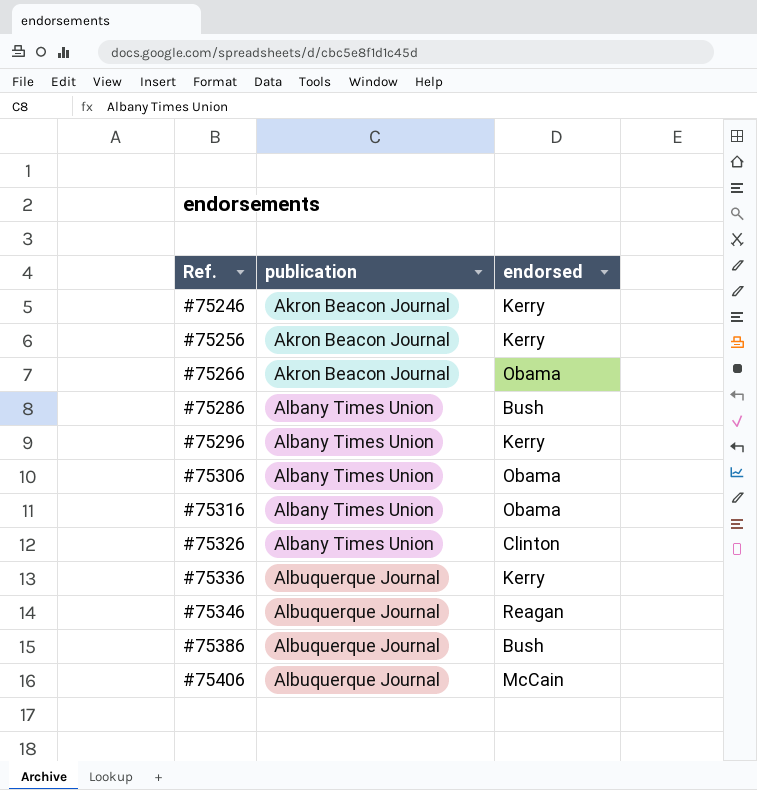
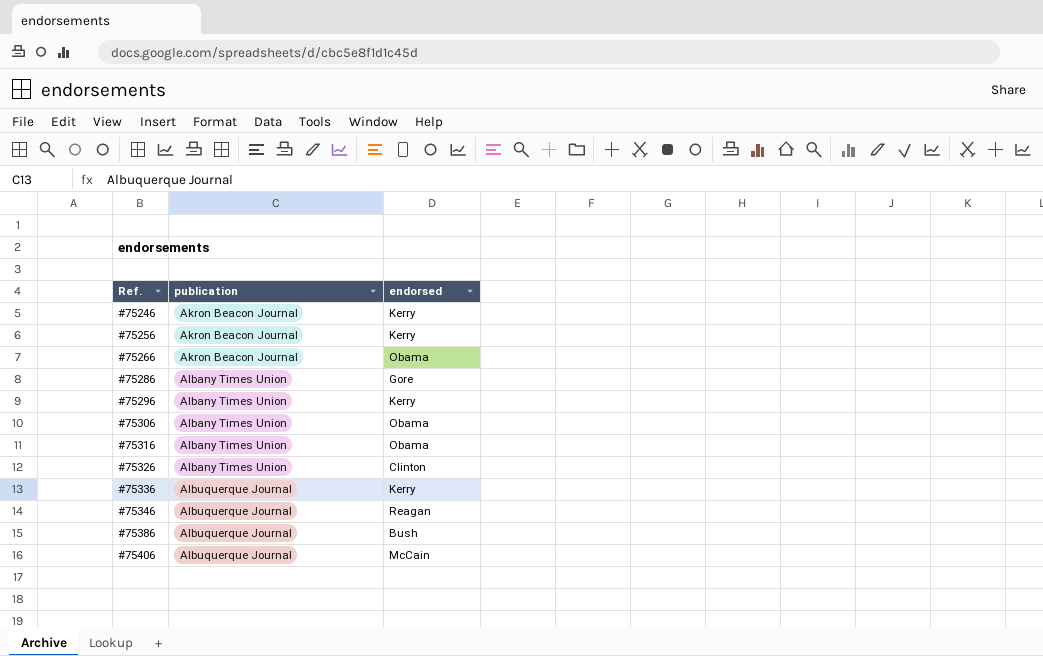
#75286 | endorsed: Bush -> Gore

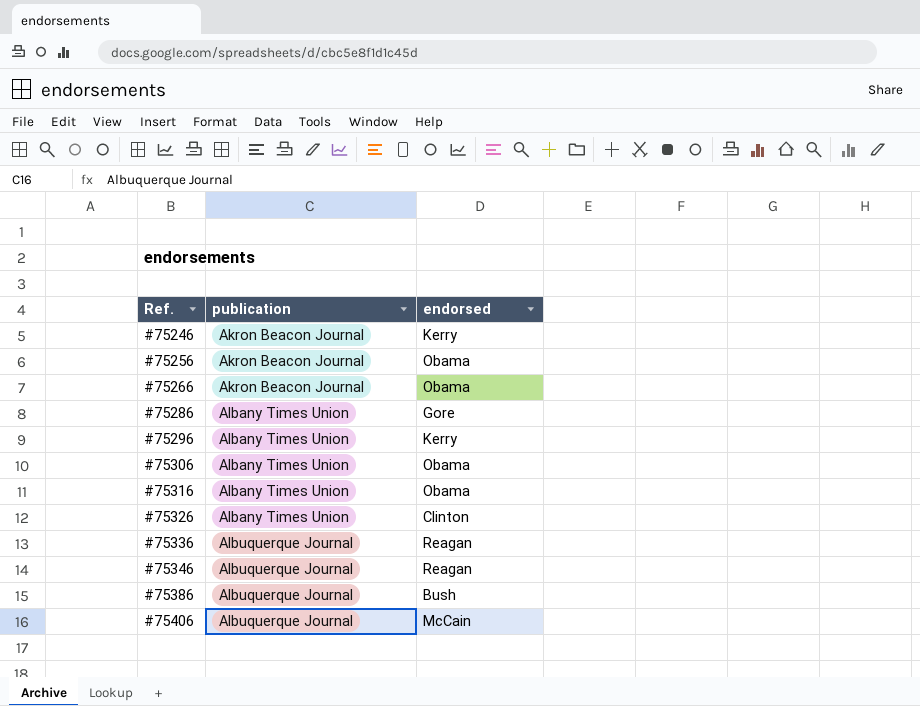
#75256 | endorsed: Kerry -> Obama
#75336 | endorsed: Kerry -> Reagan

